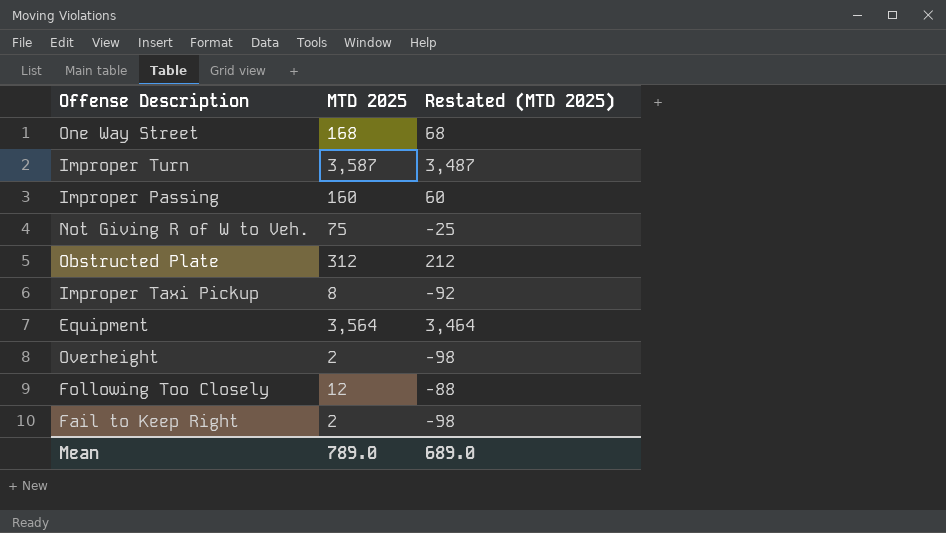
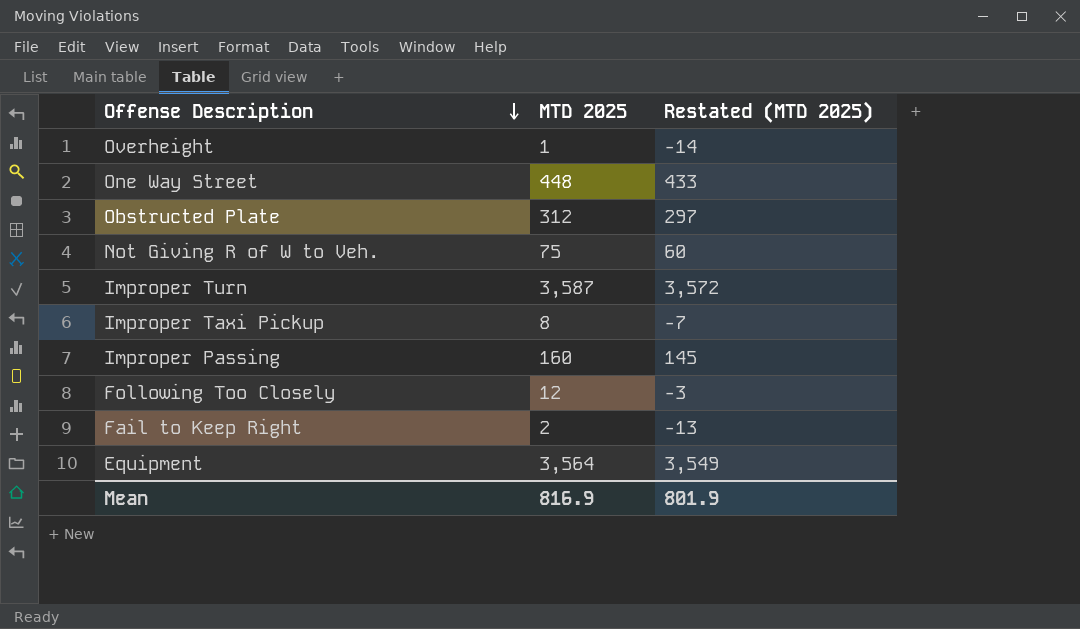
row order: none -> Offense Description descending
column Restated (MTD 2025) | formula: [MTD 2025] - 100 -> [MTD 2025] - 15
Overheight | MTD 2025: 2 -> 1
One Way Street | MTD 2025: 168 -> 448
Mean | MTD 2025: 789.0 -> 816.9
Mean | Restated (MTD 2025): 689.0 -> 801.9

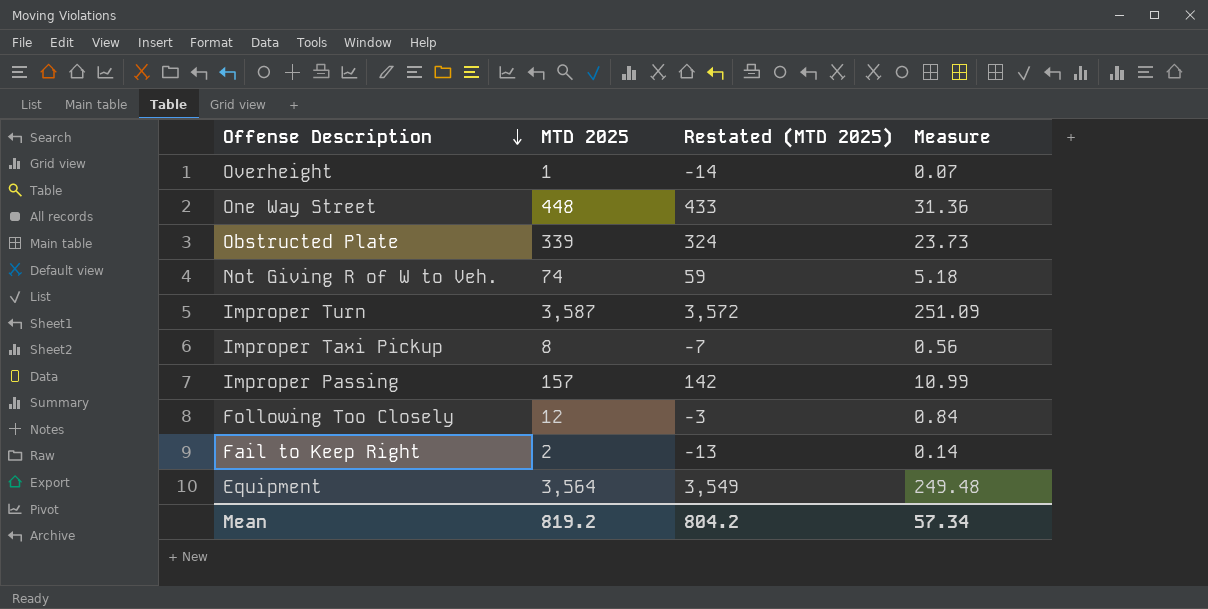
column Measure | formula: none -> [MTD 2025] * 0.07
Obstructed Plate | MTD 2025: 312 -> 339
Obstructed Plate | Restated (MTD 2025): 297 -> 324
Not Giving R of W to Veh. | MTD 2025: 75 -> 74
Not Giving R of W to Veh. | Restated (MTD 2025): 60 -> 59
Improper Passing | MTD 2025: 160 -> 157
Improper Passing | Restated (MTD 2025): 145 -> 142
Mean | MTD 2025: 816.9 -> 819.2
Mean | Restated (MTD 2025): 801.9 -> 804.2

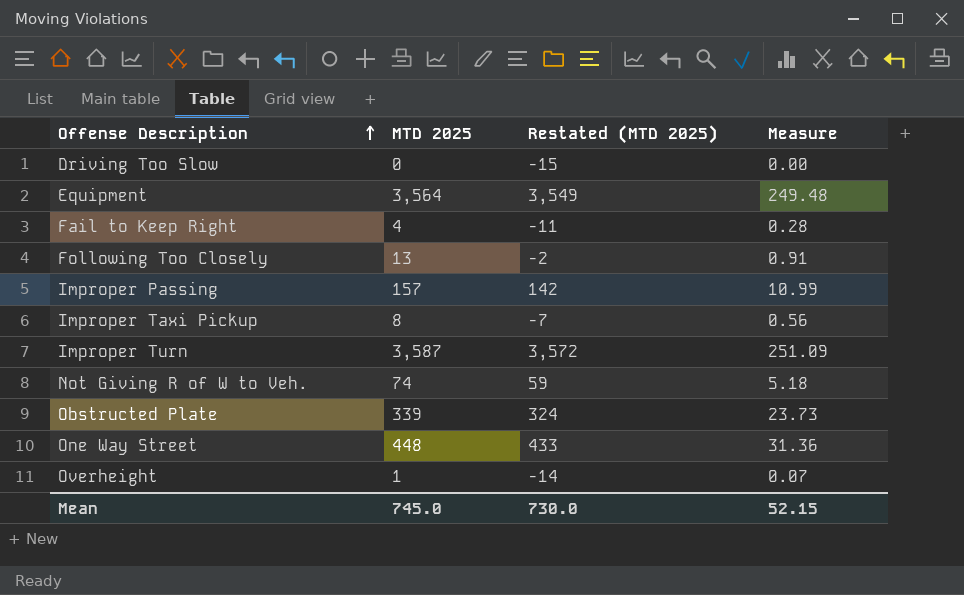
row order: Offense Description descending -> Offense Description ascending
row Driving Too Slow: none -> 0 | -15 | 0.00
Fail to Keep Right | MTD 2025: 2 -> 4
Fail to Keep Right | Restated (MTD 2025): -13 -> -11
Fail to Keep Right | Measure: 0.14 -> 0.28
Following Too Closely | MTD 2025: 12 -> 13
Following Too Closely | Restated (MTD 2025): -3 -> -2
Following Too Closely | Measure: 0.84 -> 0.91
Mean | MTD 2025: 819.2 -> 745.0
Mean | Restated (MTD 2025): 804.2 -> 730.0
Mean | Measure: 57.34 -> 52.15

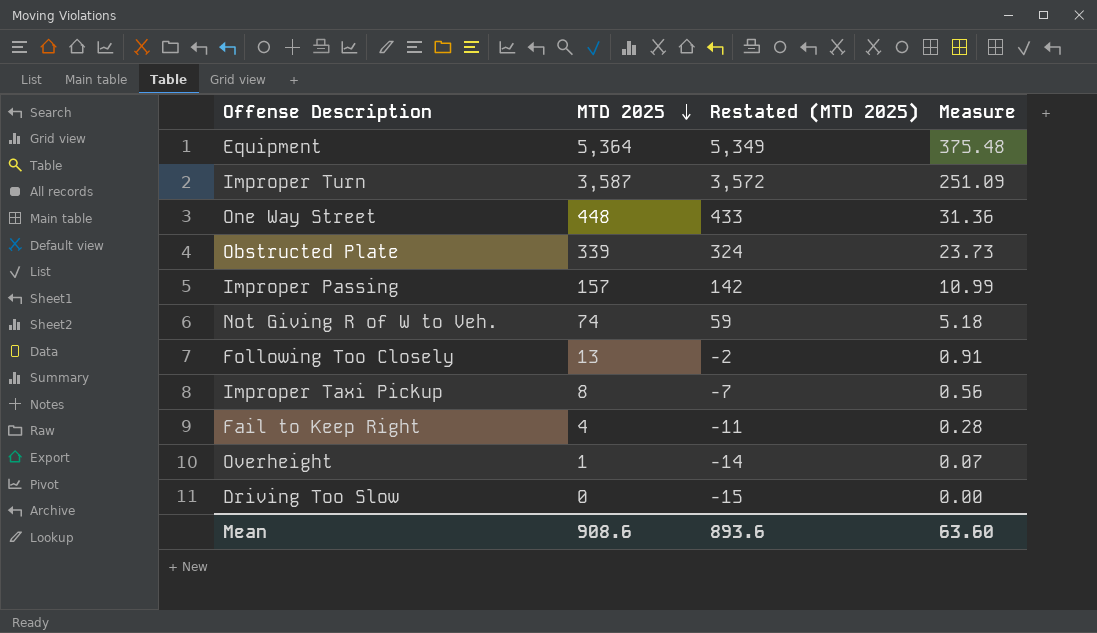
row order: Offense Description ascending -> MTD 2025 descending
Equipment | MTD 2025: 3,564 -> 5,364
Equipment | Restated (MTD 2025): 3,549 -> 5,349
Equipment | Measure: 249.48 -> 375.48
Mean | MTD 2025: 745.0 -> 908.6
Mean | Restated (MTD 2025): 730.0 -> 893.6
Mean | Measure: 52.15 -> 63.60

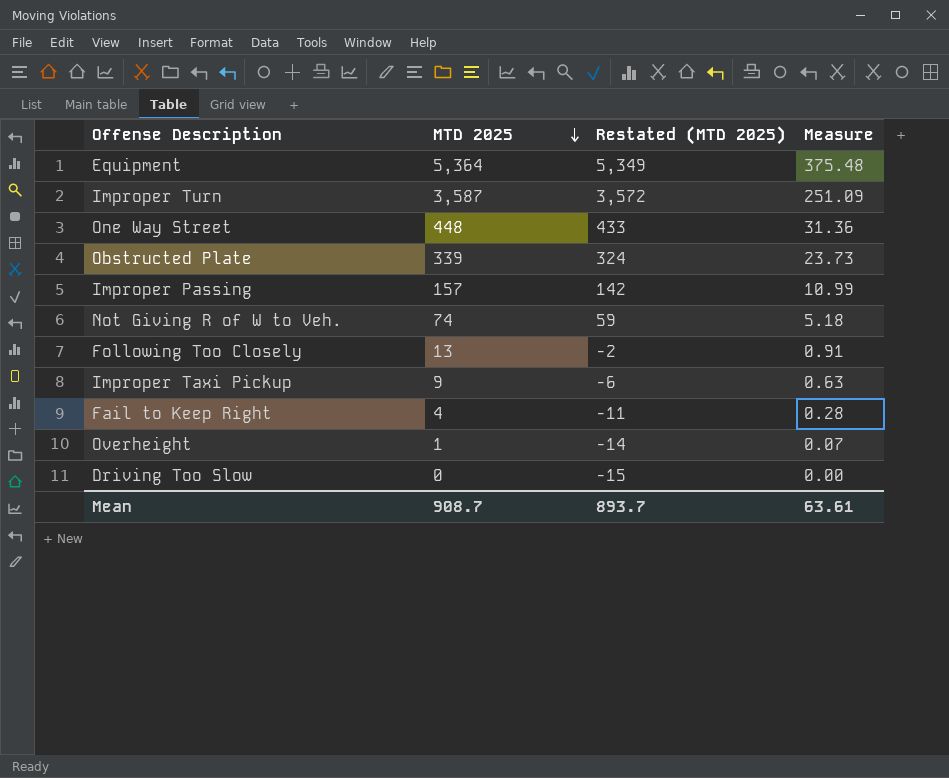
Improper Taxi Pickup | MTD 2025: 8 -> 9
Improper Taxi Pickup | Restated (MTD 2025): -7 -> -6
Improper Taxi Pickup | Measure: 0.56 -> 0.63
Mean | MTD 2025: 908.6 -> 908.7
Mean | Restated (MTD 2025): 893.6 -> 893.7
Mean | Measure: 63.60 -> 63.61

